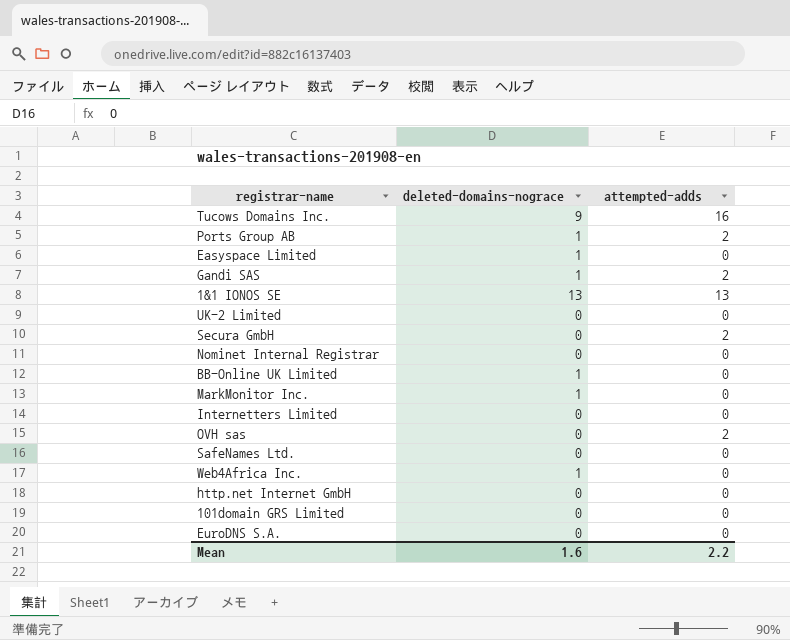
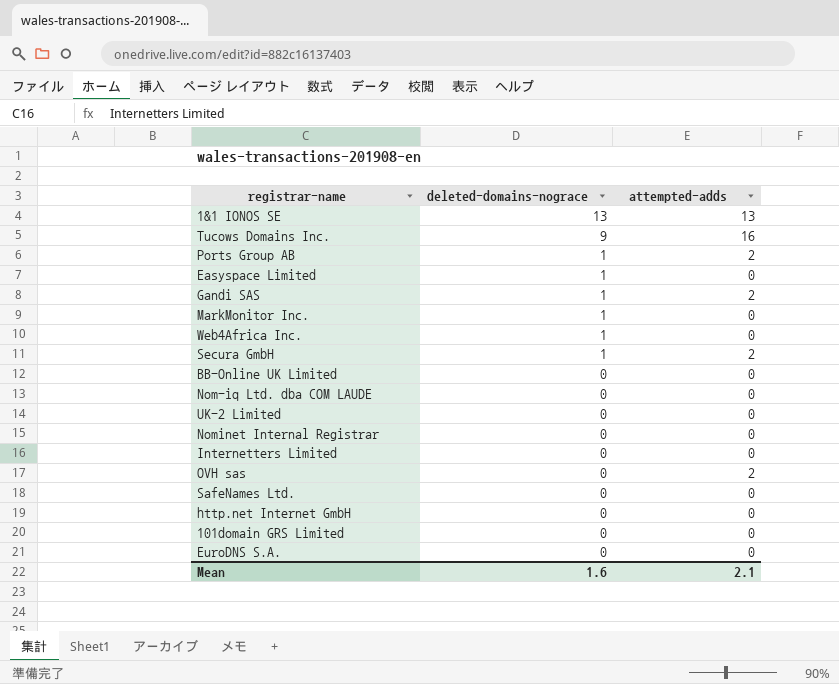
row order: none -> deleted-domains-nograce descending
Secura GmbH | deleted-domains-nograce: 0 -> 1
BB-Online UK Limited | deleted-domains-nograce: 1 -> 0
row Nom-iq Ltd. dba COM LAUDE: none -> 0 | 0
Mean | attempted-adds: 2.2 -> 2.1

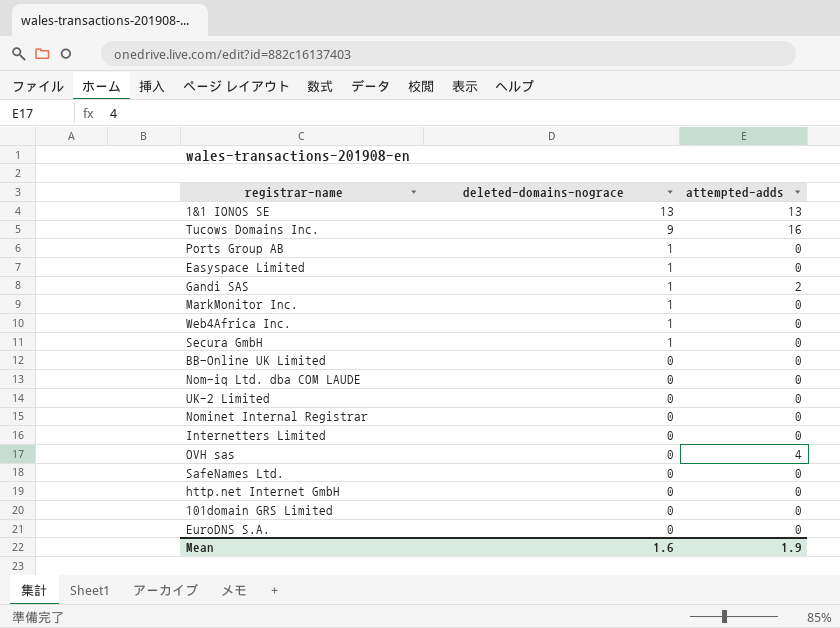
Ports Group AB | attempted-adds: 2 -> 0
Secura GmbH | attempted-adds: 2 -> 0
OVH sas | attempted-adds: 2 -> 4
Mean | attempted-adds: 2.1 -> 1.9

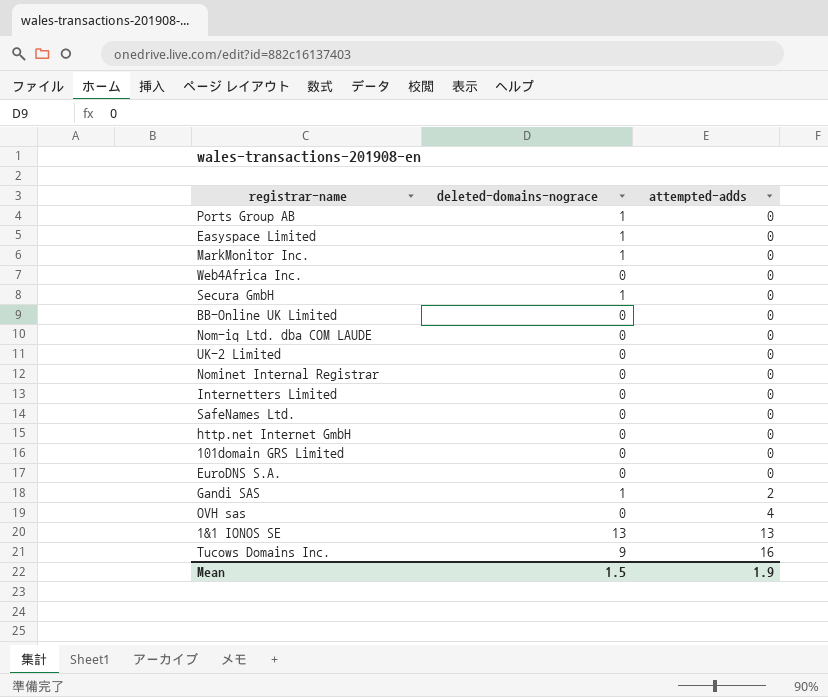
row order: deleted-domains-nograce descending -> attempted-adds ascending
Web4Africa Inc. | deleted-domains-nograce: 1 -> 0
Mean | deleted-domains-nograce: 1.6 -> 1.5

